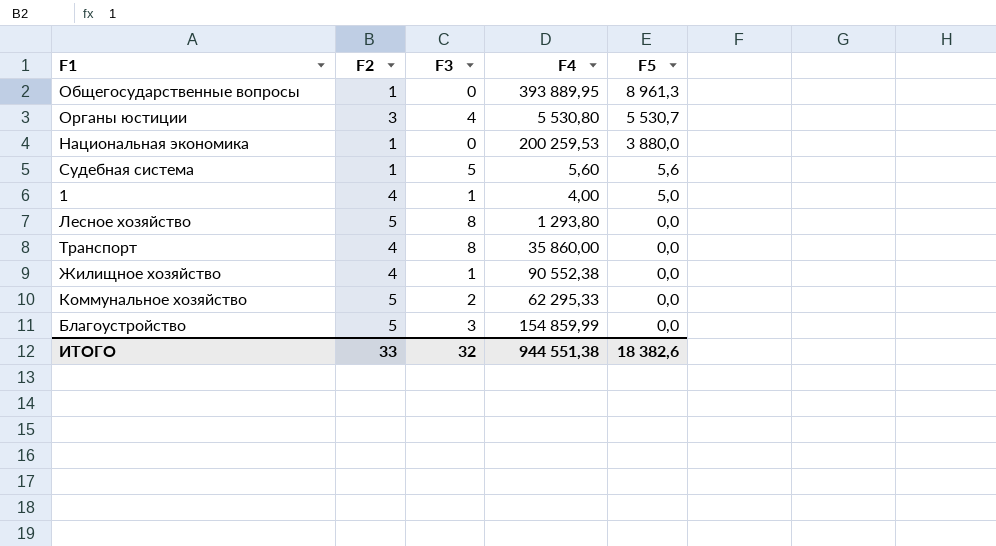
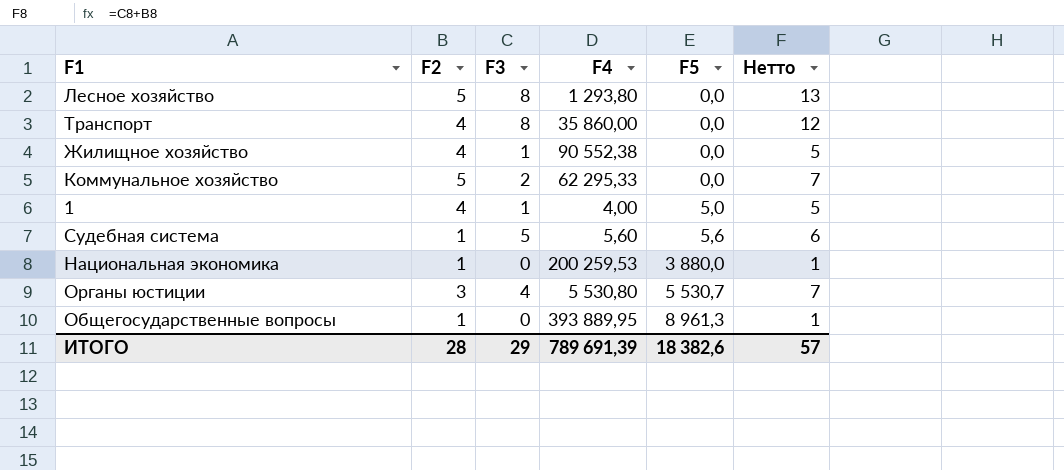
row order: F5 descending -> F5 ascending
column Нетто | formula: none -> [F2] + [F3]
row Благоустройство: 5 | 3 | 154 859,99 | 0,0 -> none
ИТОГО | F2: 33 -> 28
ИТОГО | F3: 32 -> 29
ИТОГО | F4: 944 551,38 -> 789 691,39

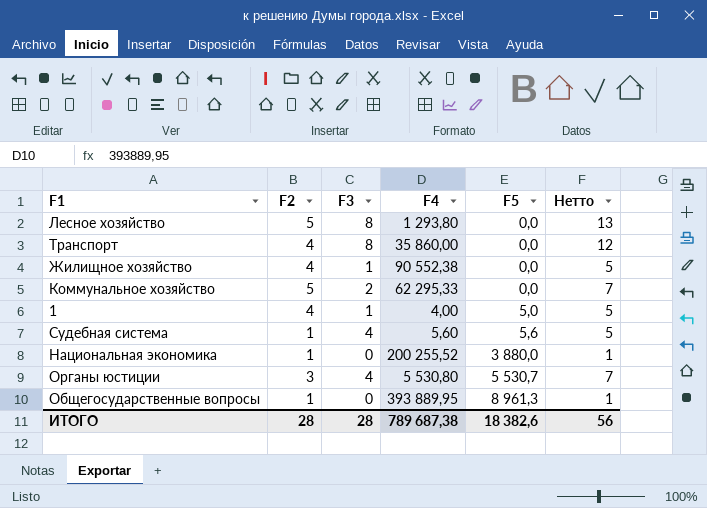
Судебная система | F3: 5 -> 4
Судебная система | Нетто: 6 -> 5
Национальная экономика | F4: 200 259,53 -> 200 255,52
ИТОГО | F3: 29 -> 28
ИТОГО | F4: 789 691,39 -> 789 687,38
ИТОГО | Нетто: 57 -> 56

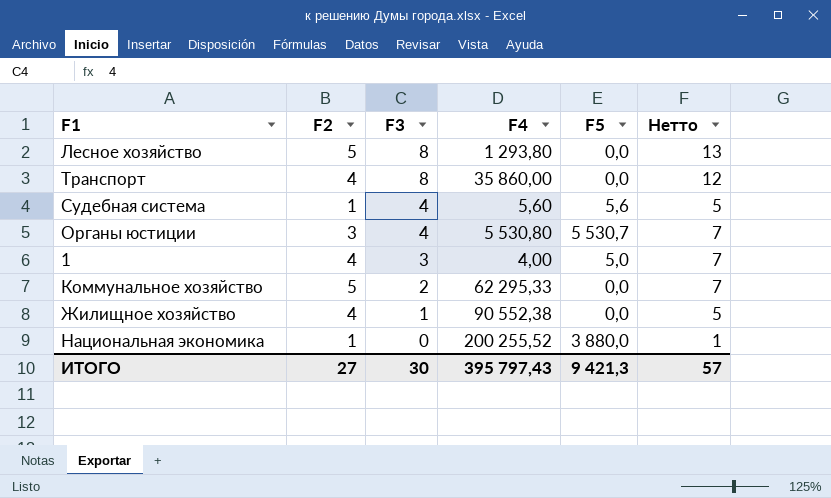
row order: F5 ascending -> F3 descending
row Общегосударственные вопросы: 1 | 0 | 393 889,95 | 8 961,3 | 1 -> none
1 | F3: 1 -> 3
1 | Нетто: 5 -> 7
ИТОГО | F2: 28 -> 27
ИТОГО | F3: 28 -> 30
ИТОГО | F4: 789 687,38 -> 395 797,43
ИТОГО | F5: 18 382,6 -> 9 421,3
ИТОГО | Нетто: 56 -> 57

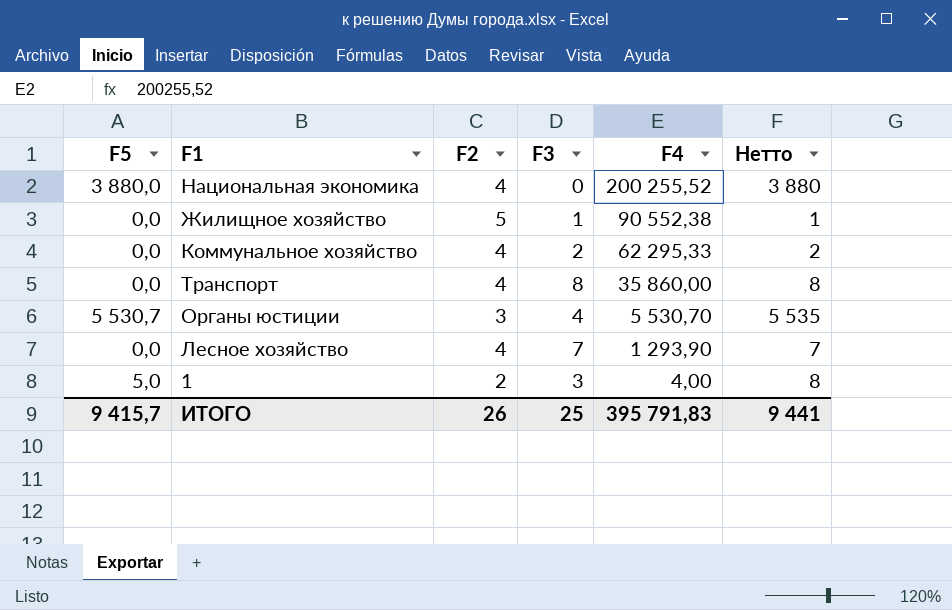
row order: F3 descending -> F4 descending
column F5 | position: 5 -> 1
column Нетто | formula: [F2] + [F3] -> [F5] + [F3]
row Судебная система: 1 | 4 | 5,60 | 5,6 | 5 -> none
Национальная экономика | F2: 1 -> 4
Жилищное хозяйство | F2: 4 -> 5
Коммунальное хозяйство | F2: 5 -> 4
Органы юстиции | F4: 5 530,80 -> 5 530,70
Лесное хозяйство | F2: 5 -> 4
Лесное хозяйство | F3: 8 -> 7
Лесное хозяйство | F4: 1 293,80 -> 1 293,90
1 | F2: 4 -> 2
ИТОГО | F5: 9 421,3 -> 9 415,7
ИТОГО | F2: 27 -> 26
ИТОГО | F3: 30 -> 25
ИТОГО | F4: 395 797,43 -> 395 791,83
ИТОГО | Нетто: 57 -> 9 441

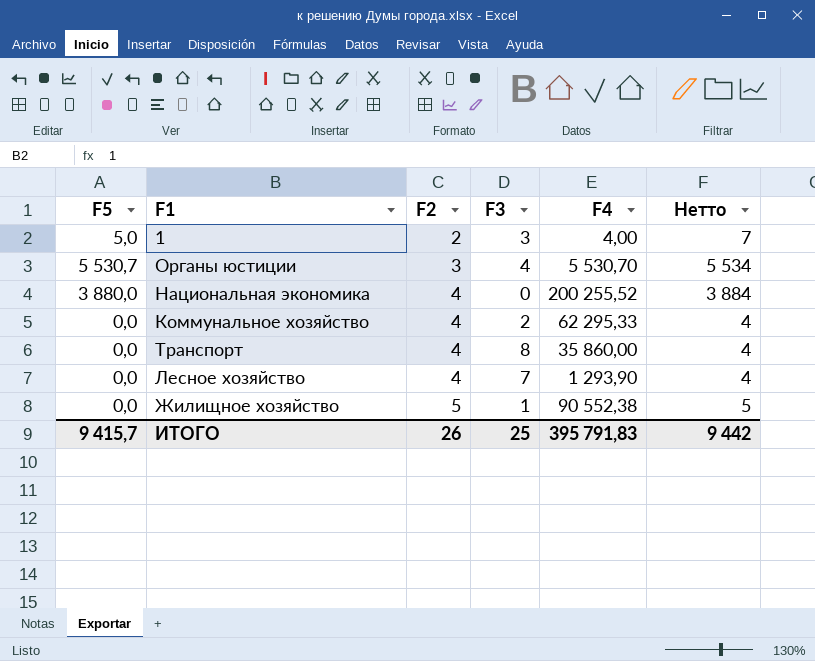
row order: F4 descending -> F2 ascending
column Нетто | formula: [F5] + [F3] -> [F5] + [F2]
ИТОГО | Нетто: 9 441 -> 9 442

